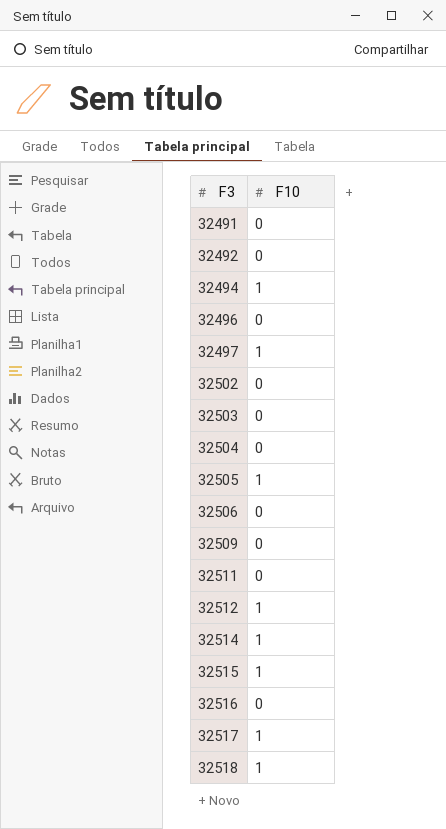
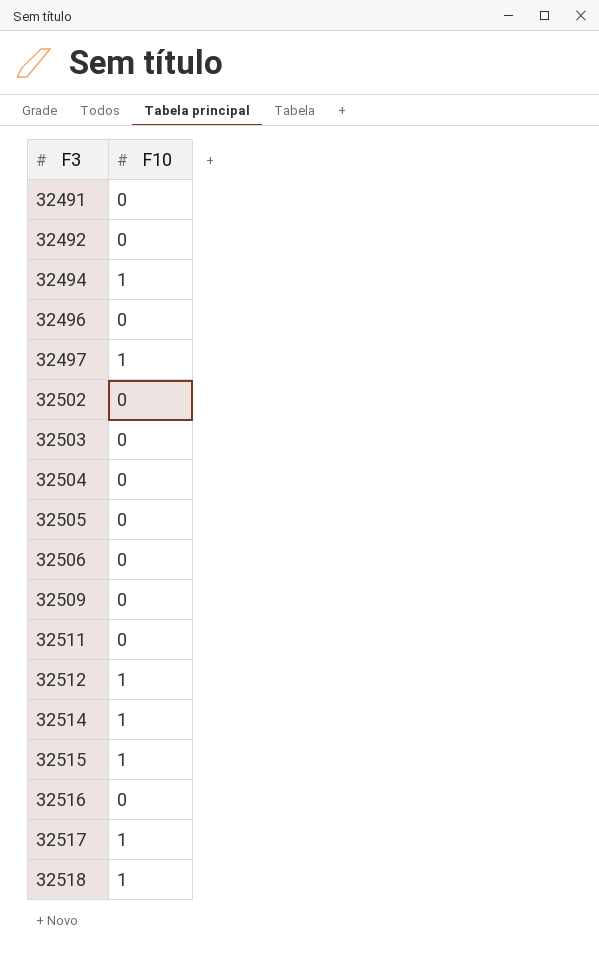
32505 | F10: 1 -> 0

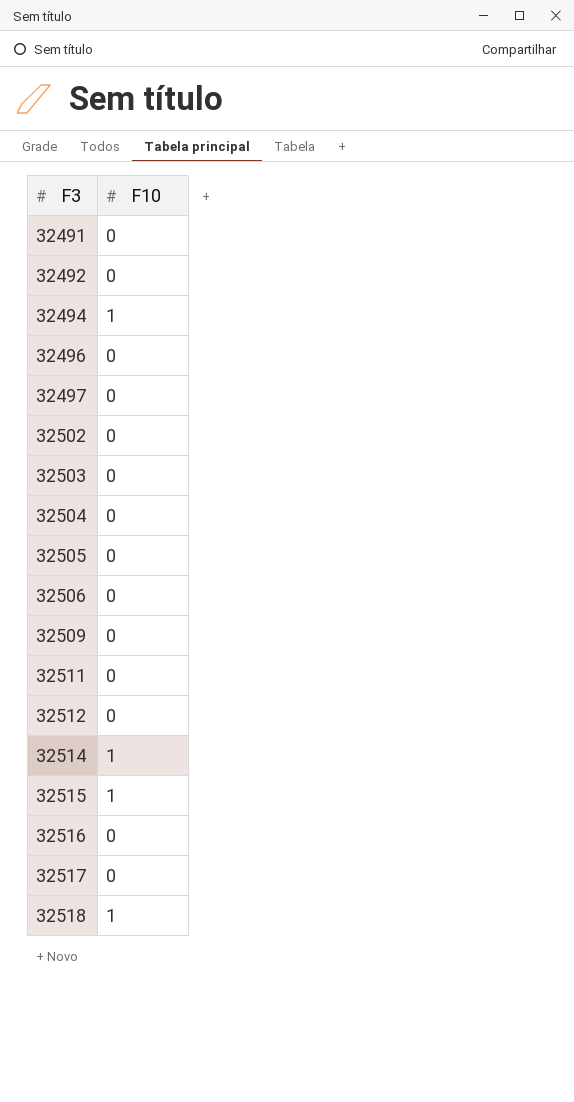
32497 | F10: 1 -> 0
32512 | F10: 1 -> 0
32517 | F10: 1 -> 0

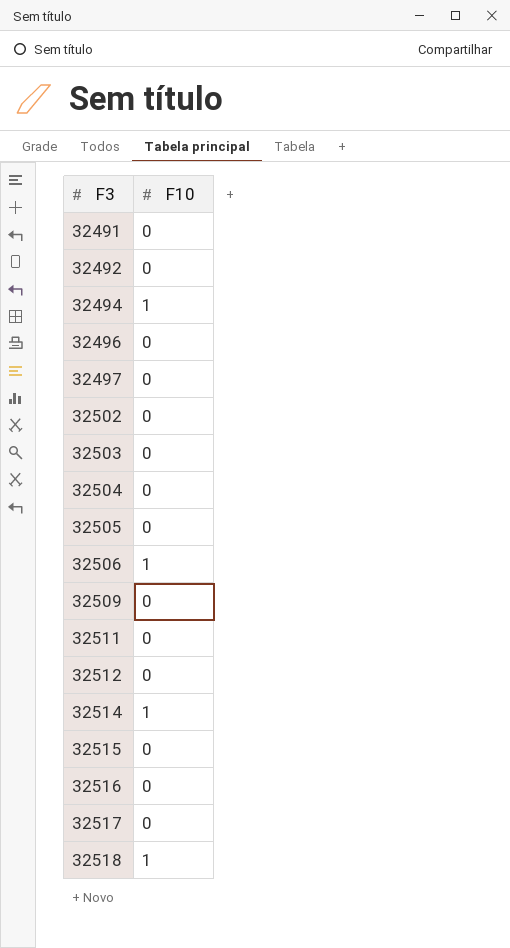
32506 | F10: 0 -> 1
32515 | F10: 1 -> 0

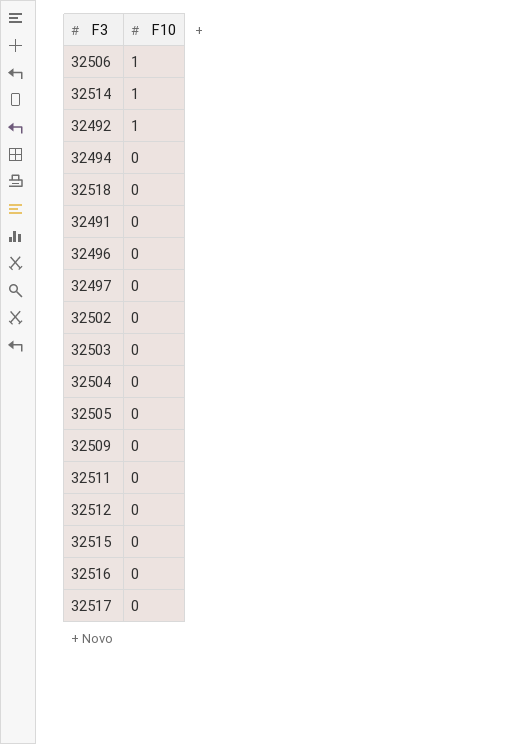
row order: F3 ascending -> F10 descending
32492 | F10: 0 -> 1
32494 | F10: 1 -> 0
32518 | F10: 1 -> 0

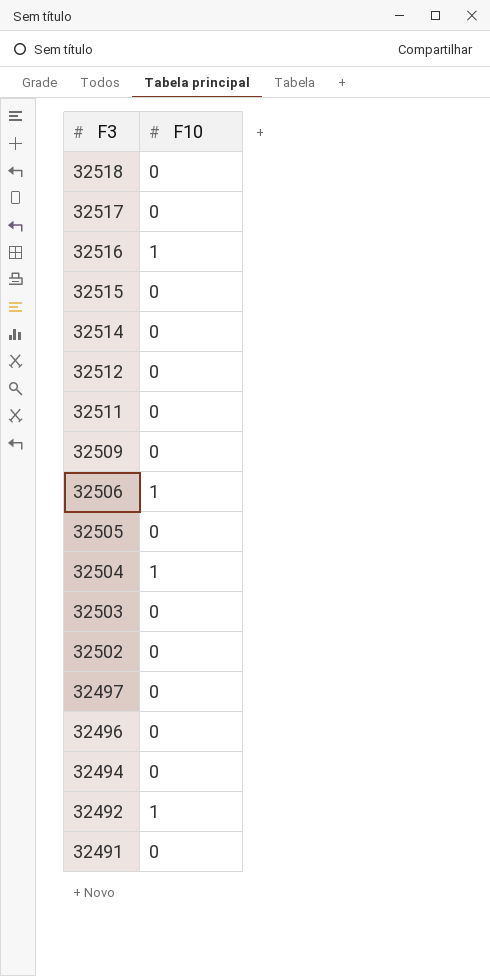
row order: F10 descending -> F3 descending
32516 | F10: 0 -> 1
32514 | F10: 1 -> 0
32504 | F10: 0 -> 1

